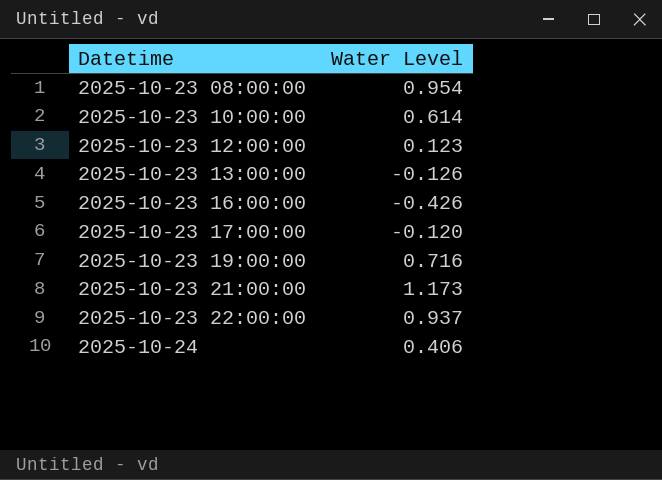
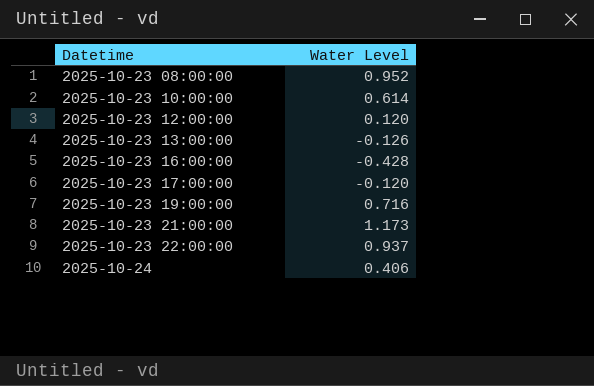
2025-10-23 08:00:00 | Water Level: 0.954 -> 0.952
2025-10-23 12:00:00 | Water Level: 0.123 -> 0.120
2025-10-23 16:00:00 | Water Level: -0.426 -> -0.428

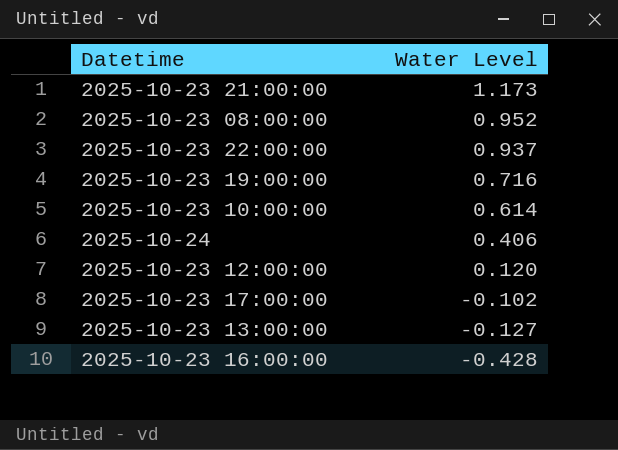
row order: Datetime ascending -> Water Level descending
2025-10-23 17:00:00 | Water Level: -0.120 -> -0.102
2025-10-23 13:00:00 | Water Level: -0.126 -> -0.127

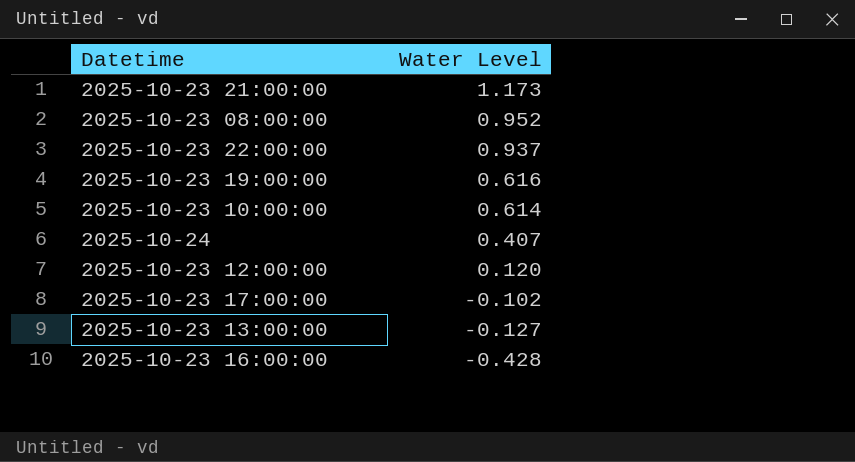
2025-10-23 19:00:00 | Water Level: 0.716 -> 0.616
2025-10-24 | Water Level: 0.406 -> 0.407

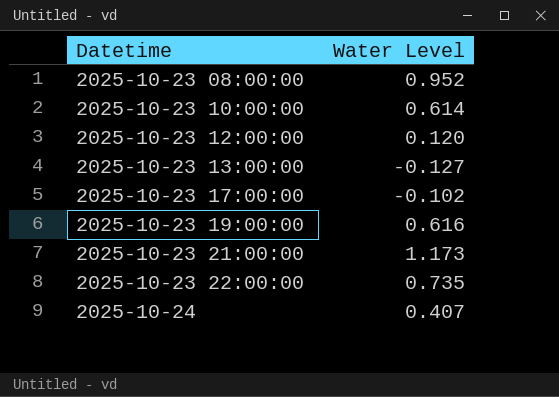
row order: Water Level descending -> Datetime ascending
row 2025-10-23 16:00:00: -0.428 -> none
2025-10-23 22:00:00 | Water Level: 0.937 -> 0.735

